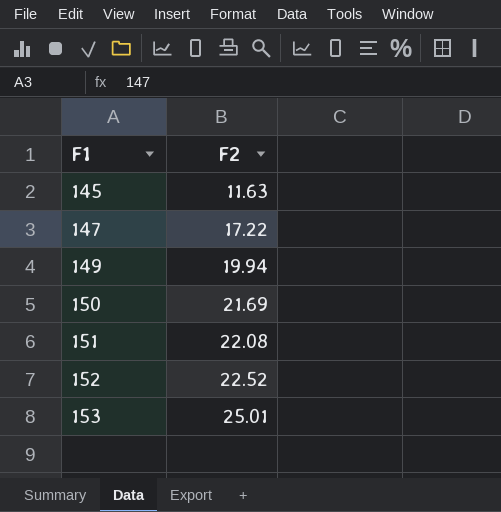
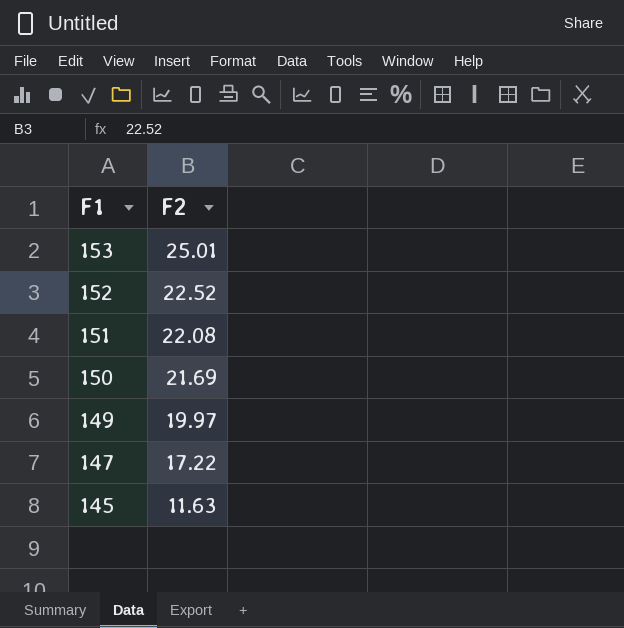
row order: F1 ascending -> F1 descending
149 | F2: 19.94 -> 19.97

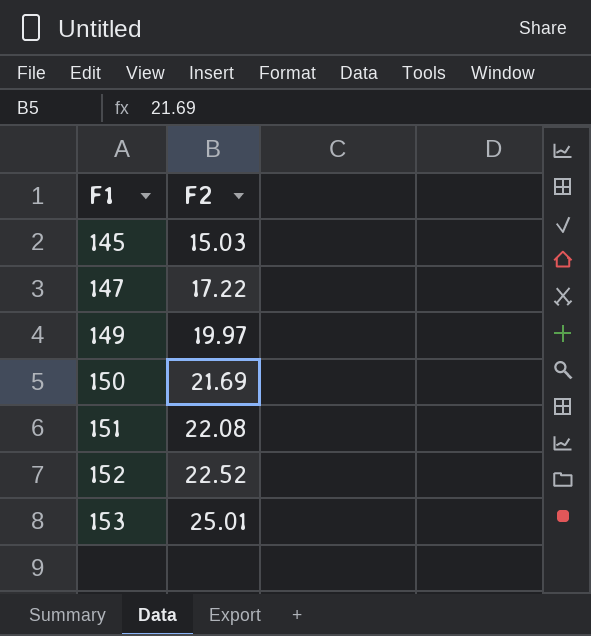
row order: F1 descending -> F1 ascending
145 | F2: 11.63 -> 15.03

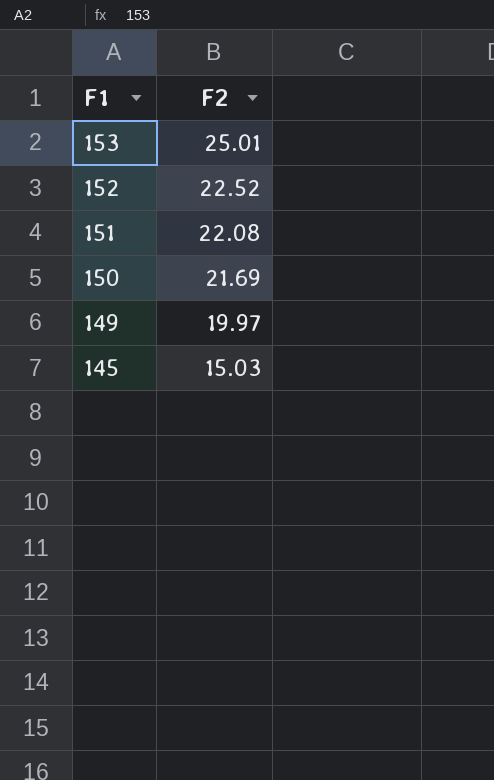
row order: F1 ascending -> F1 descending
row 147: 17.22 -> none

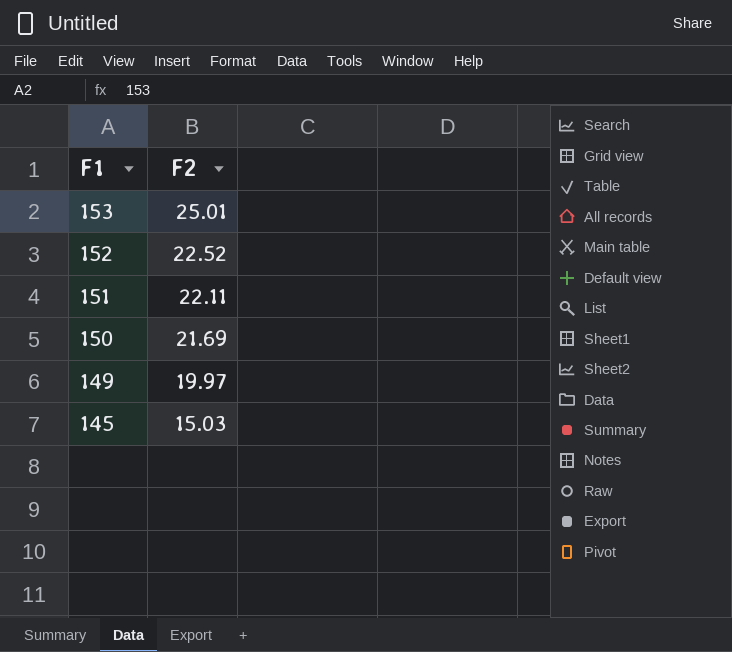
151 | F2: 22.08 -> 22.11

